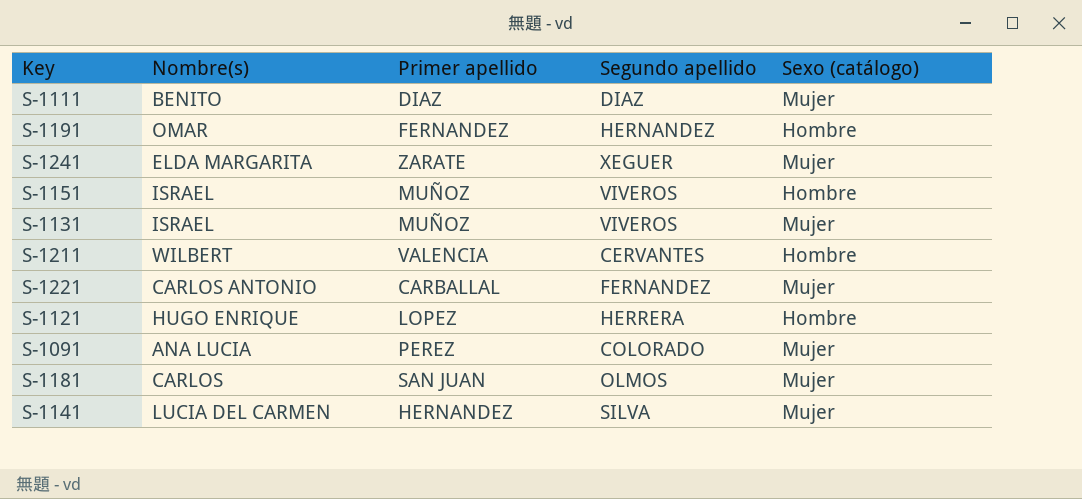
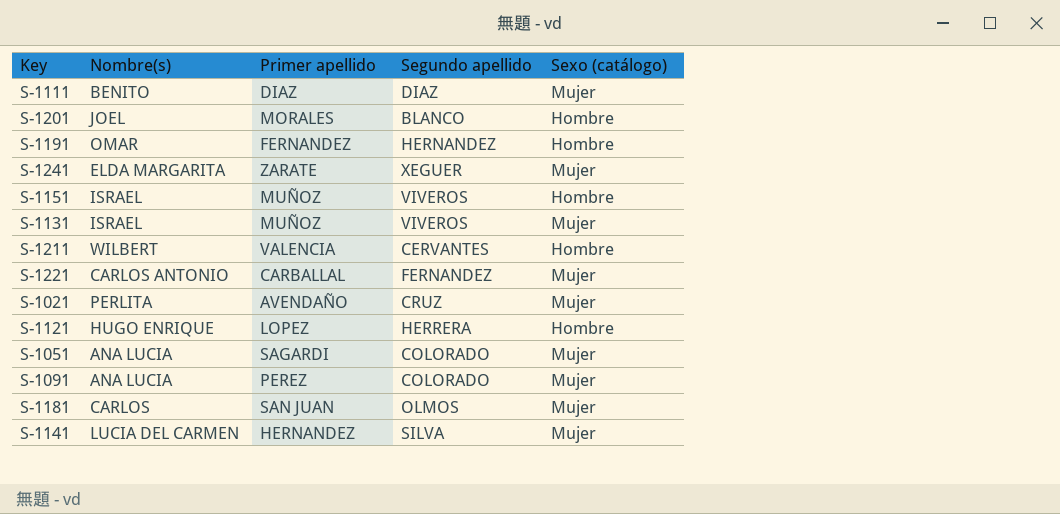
row S-1201: none -> JOEL | MORALES | BLANCO | Hombre
row S-1021: none -> PERLITA | AVENDAÑO | CRUZ | Mujer
row S-1051: none -> ANA LUCIA | SAGARDI | COLORADO | Mujer

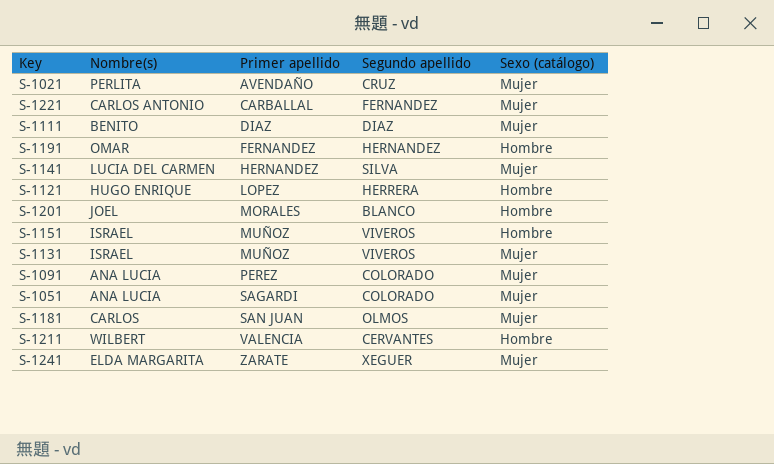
row order: none -> Primer apellido ascending

